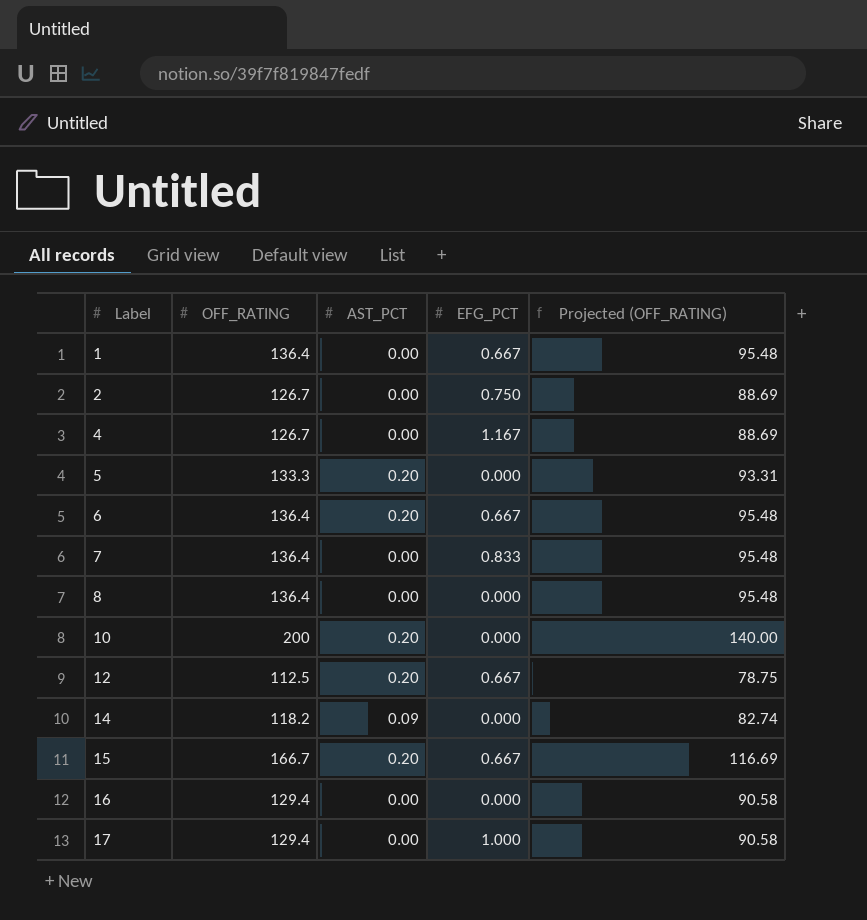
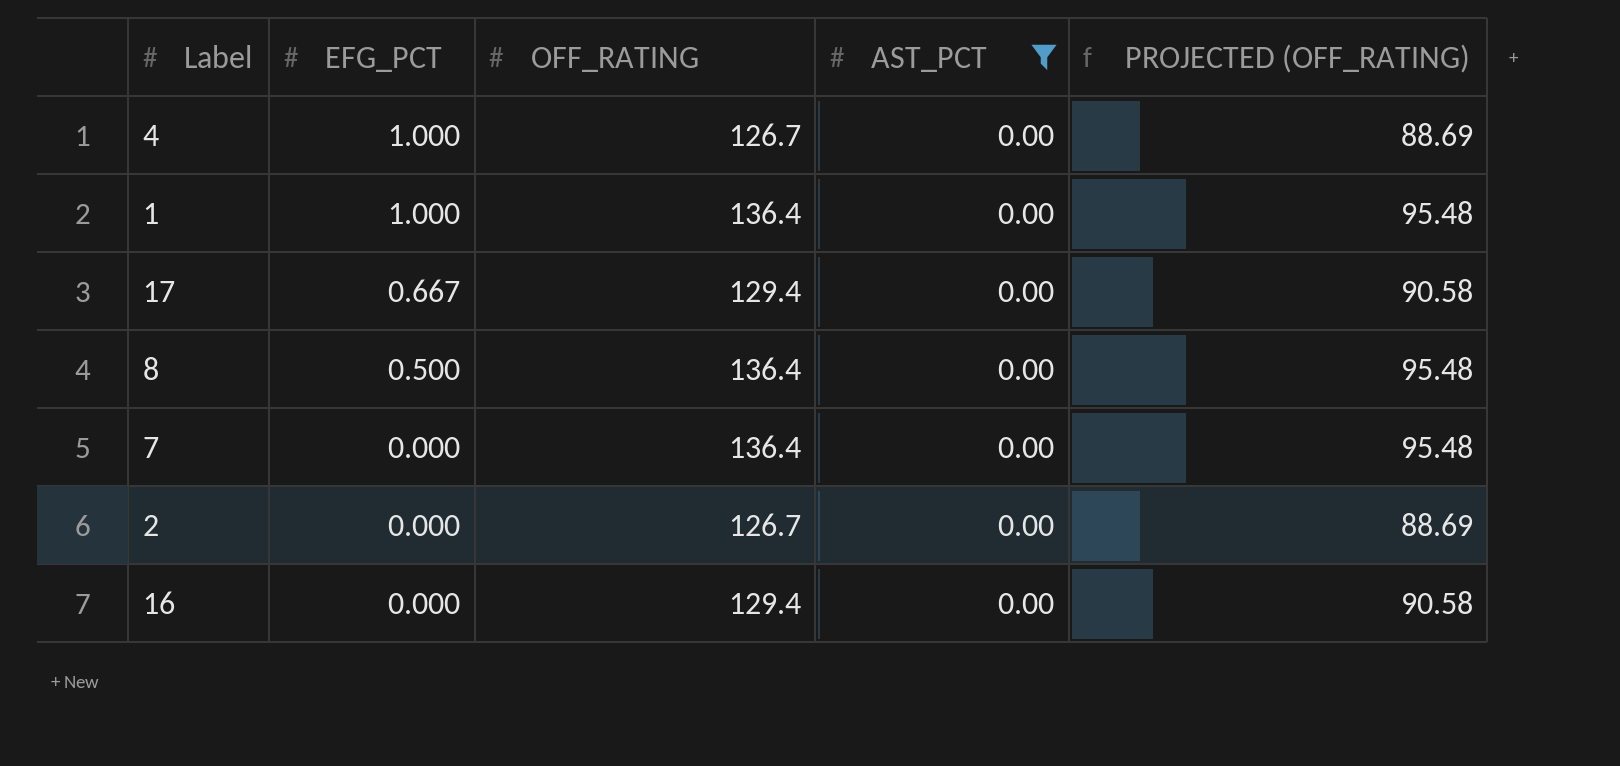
filter: none -> AST_PCT = 0.00
row order: Label ascending -> EFG_PCT descending
column EFG_PCT | position: 4 -> 2
column name: Projected (OFF_RATING) -> PROJECTED (OFF_RATING)
4 | EFG_PCT: 1.167 -> 1.000
1 | EFG_PCT: 0.667 -> 1.000
17 | EFG_PCT: 1.000 -> 0.667
8 | EFG_PCT: 0.000 -> 0.500
7 | EFG_PCT: 0.833 -> 0.000
2 | EFG_PCT: 0.750 -> 0.000

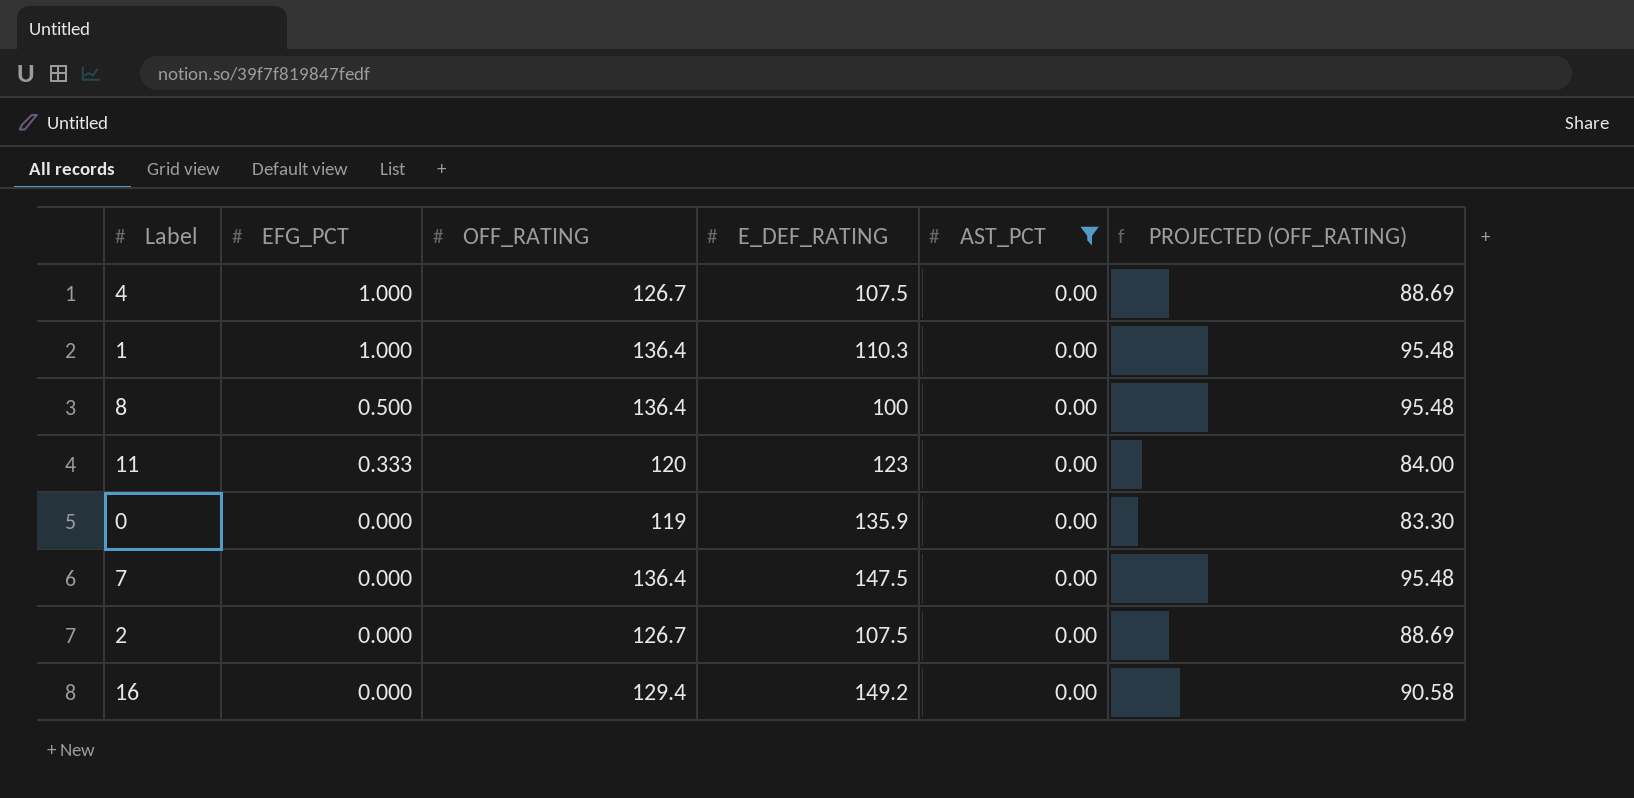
column E_DEF_RATING | position: none -> 4
row 17: 0.667 | 129.4 | 0.00 | 90.58 -> none
row 11: none -> 0.333 | 120 | 123 | 0.00 | 84.00
row 0: none -> 0.000 | 119 | 135.9 | 0.00 | 83.30

